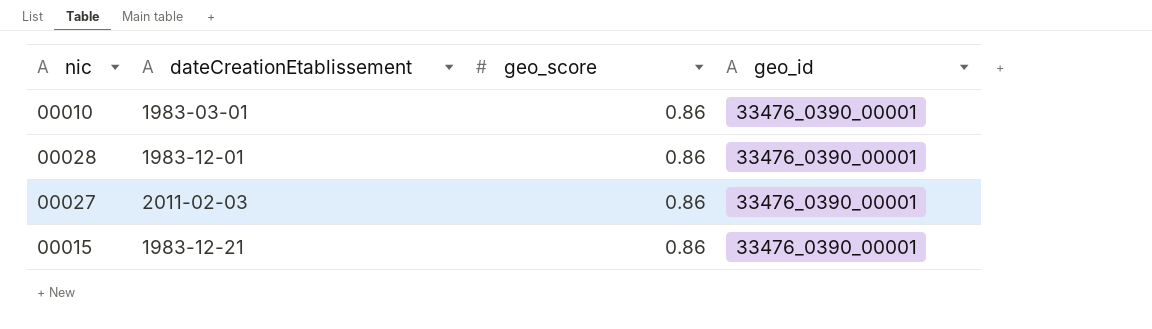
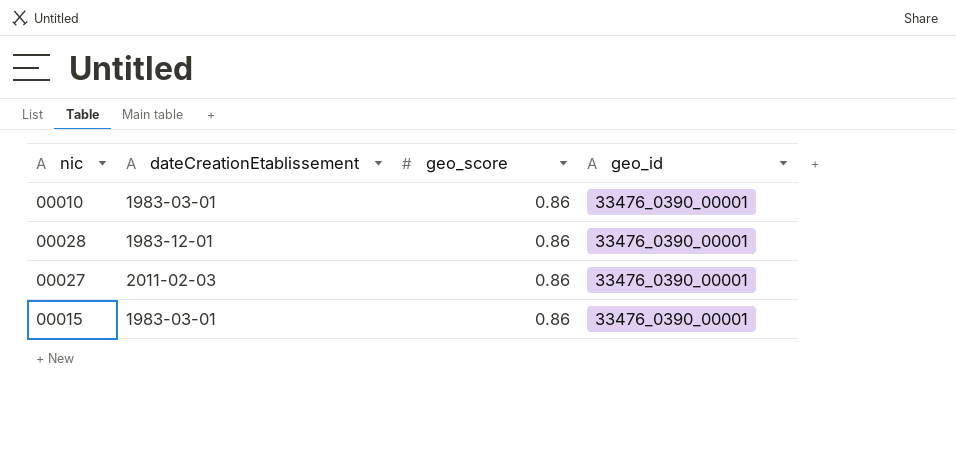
00015 | dateCreationEtablissement: 1983-12-21 -> 1983-03-01

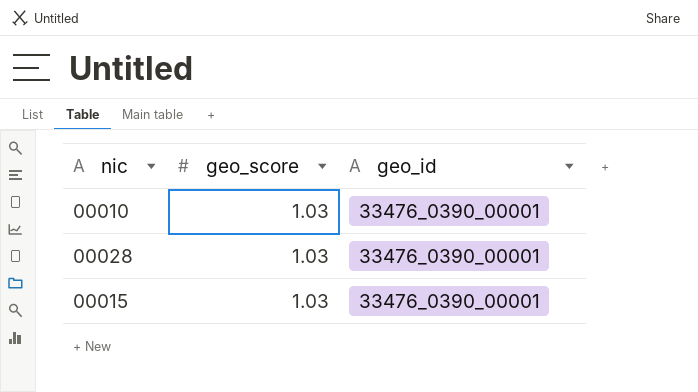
column dateCreationEtablissement | position: 2 -> none
row 00027: 2011-02-03 | 0.86 | 33476_0390_00001 -> none
00010 | geo_score: 0.86 -> 1.03
00028 | geo_score: 0.86 -> 1.03
00015 | geo_score: 0.86 -> 1.03

